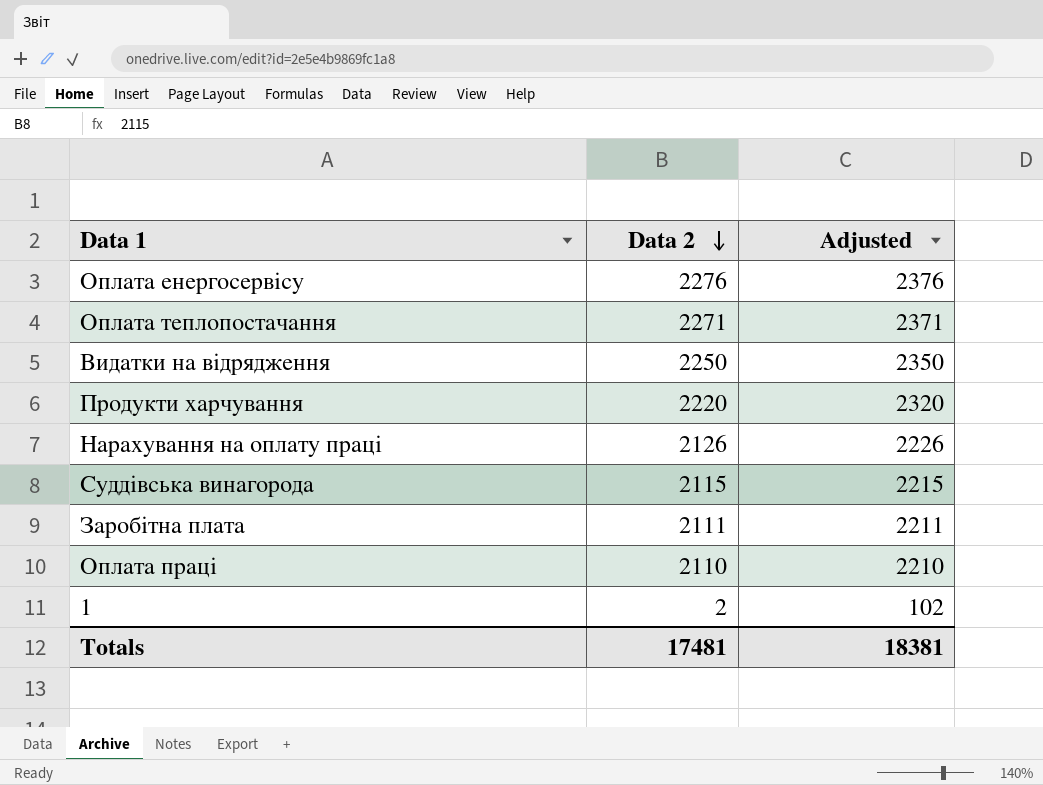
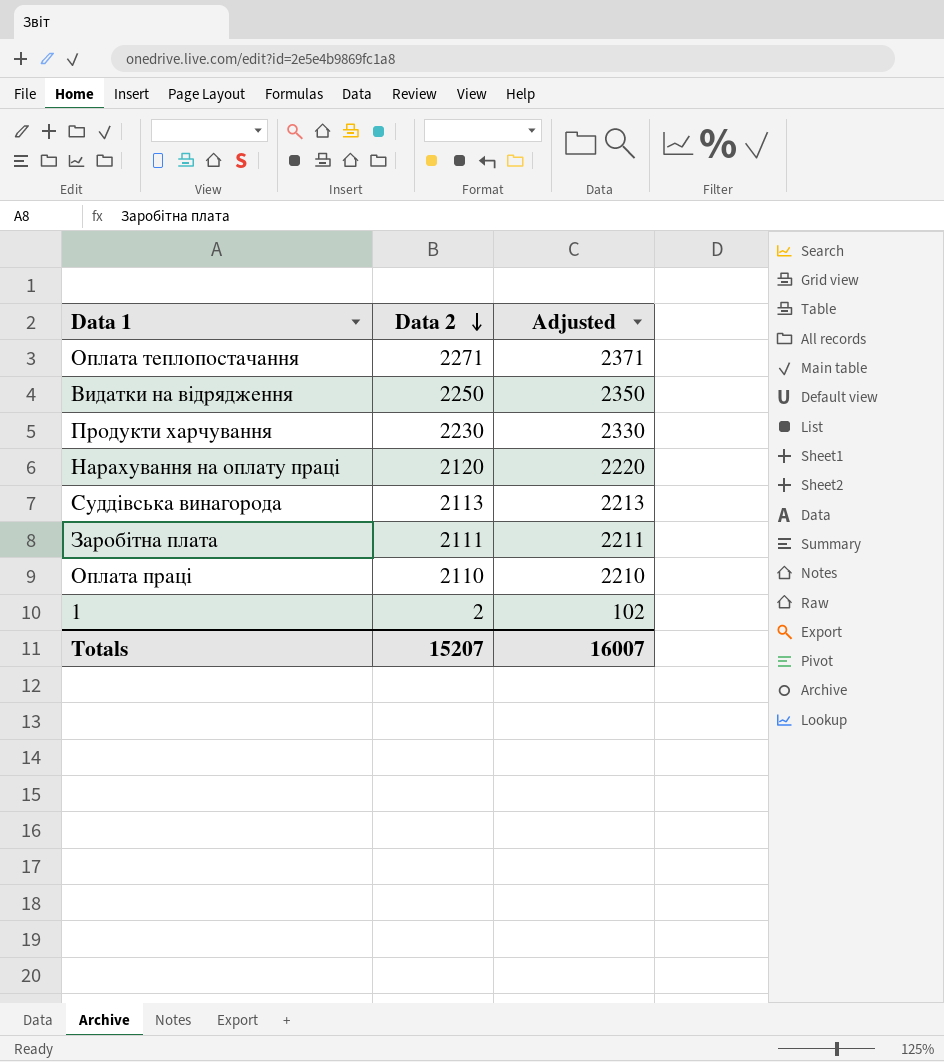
row Оплата енергосервісу: 2276 | 2376 -> none
Продукти харчування | Data 2: 2220 -> 2230
Продукти харчування | Adjusted: 2320 -> 2330
Нарахування на оплату праці | Data 2: 2126 -> 2120
Нарахування на оплату праці | Adjusted: 2226 -> 2220
Суддівська винагорода | Data 2: 2115 -> 2113
Суддівська винагорода | Adjusted: 2215 -> 2213
Totals | Data 2: 17481 -> 15207
Totals | Adjusted: 18381 -> 16007

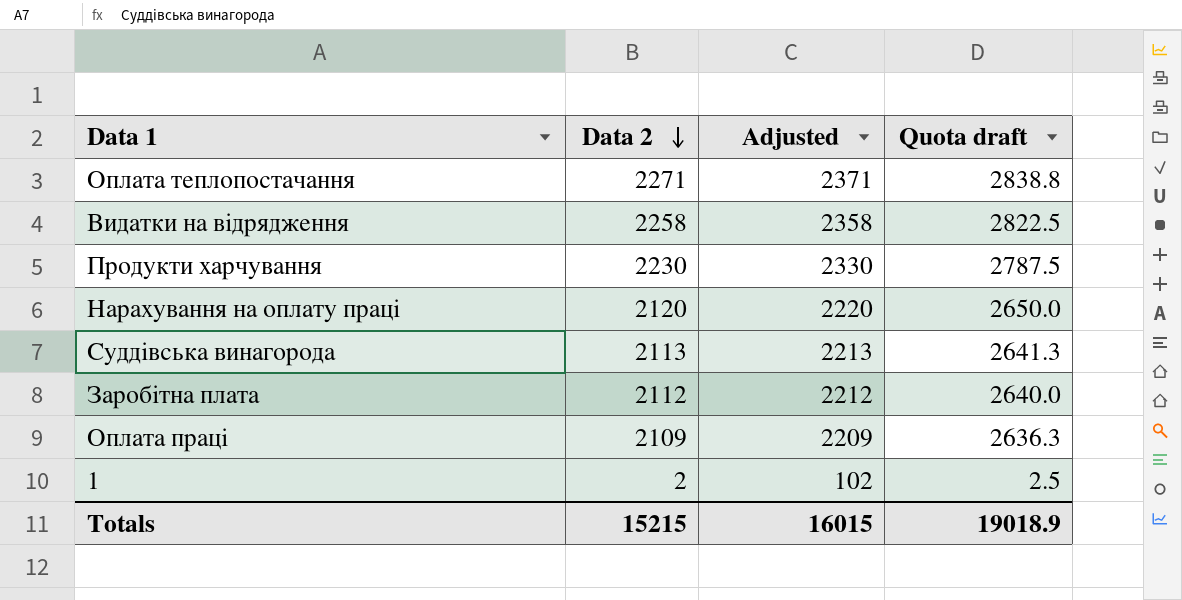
column Quota draft | formula: none -> [Data 2] * 1.25
Видатки на відрядження | Data 2: 2250 -> 2258
Видатки на відрядження | Adjusted: 2350 -> 2358
Заробітна плата | Data 2: 2111 -> 2112
Заробітна плата | Adjusted: 2211 -> 2212
Оплата праці | Data 2: 2110 -> 2109
Оплата праці | Adjusted: 2210 -> 2209
Totals | Data 2: 15207 -> 15215
Totals | Adjusted: 16007 -> 16015

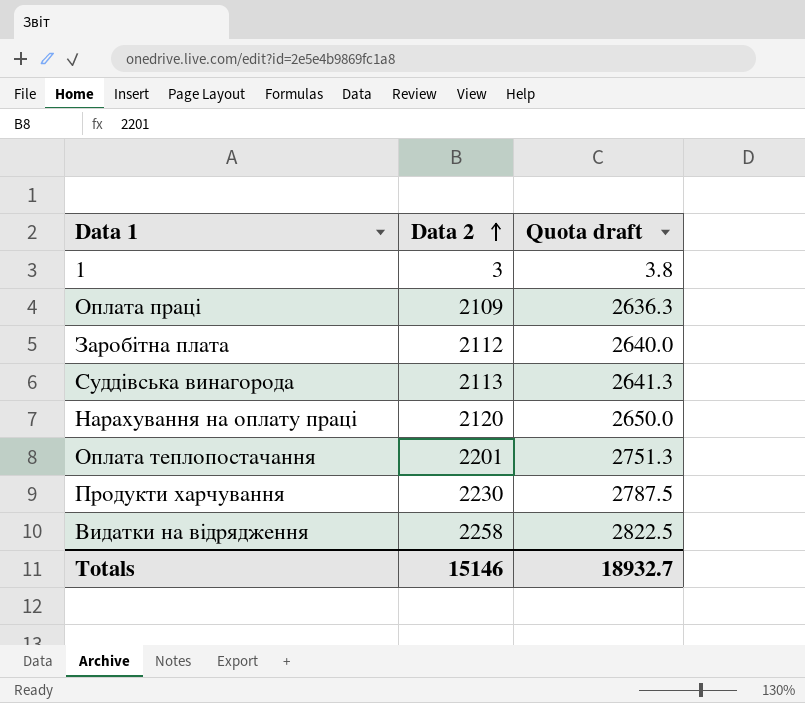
row order: Data 2 descending -> Data 2 ascending
column Adjusted | formula: [Data 2] + 100 -> none
1 | Data 2: 2 -> 3
1 | Quota draft: 2.5 -> 3.8
Оплата теплопостачання | Data 2: 2271 -> 2201
Оплата теплопостачання | Quota draft: 2838.8 -> 2751.3
Totals | Data 2: 15215 -> 15146
Totals | Quota draft: 19018.9 -> 18932.7

